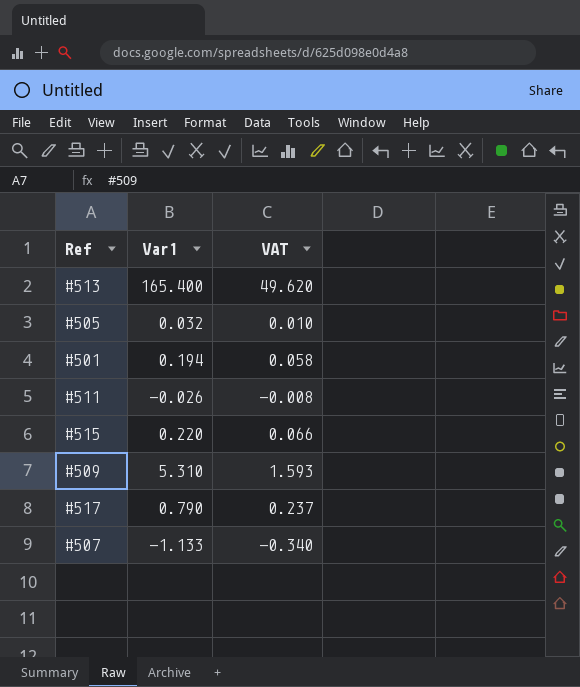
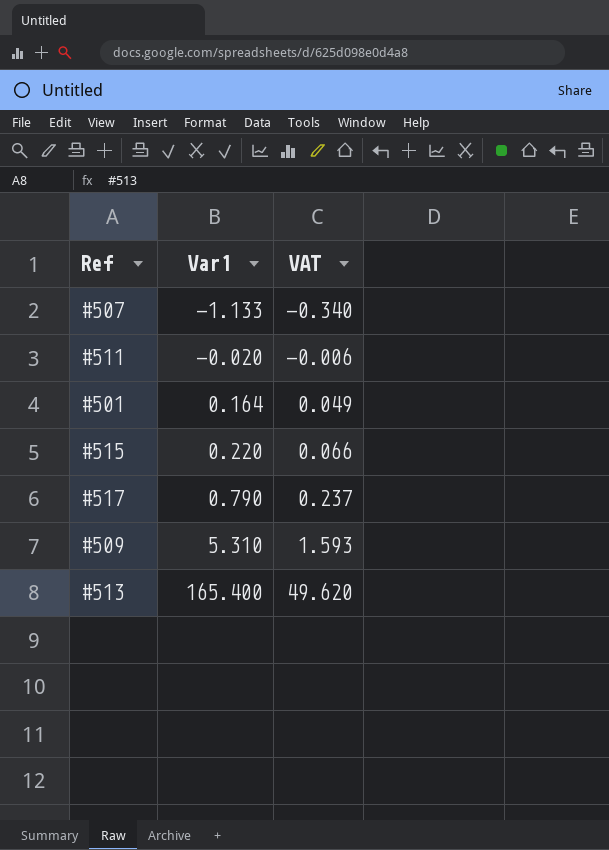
row order: none -> Var1 ascending
row #505: 0.032 | 0.010 -> none
#511 | Var1: -0.026 -> -0.020
#511 | VAT: -0.008 -> -0.006
#501 | Var1: 0.194 -> 0.164
#501 | VAT: 0.058 -> 0.049

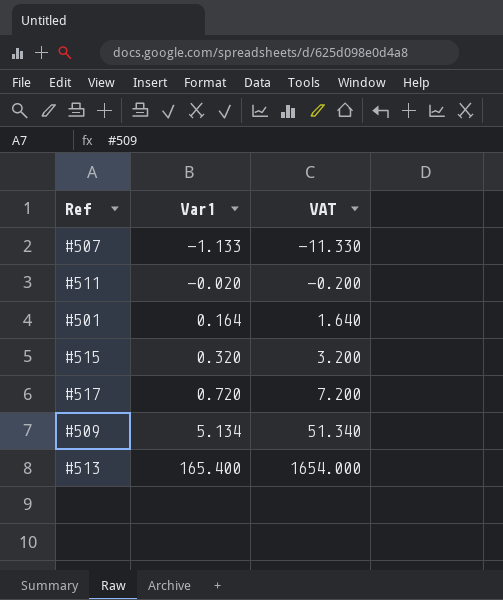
column VAT | formula: [Var1] * 0.3 -> [Var1] * 10
#515 | Var1: 0.220 -> 0.320
#517 | Var1: 0.790 -> 0.720
#509 | Var1: 5.310 -> 5.134

